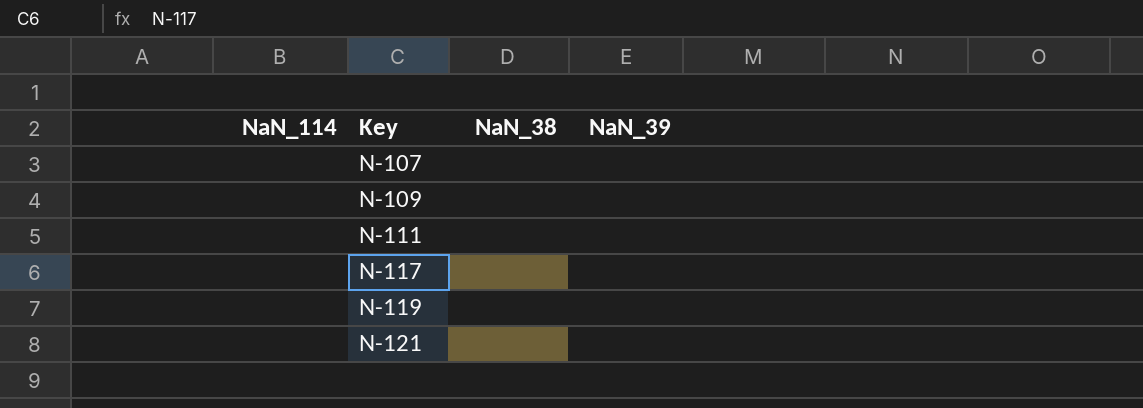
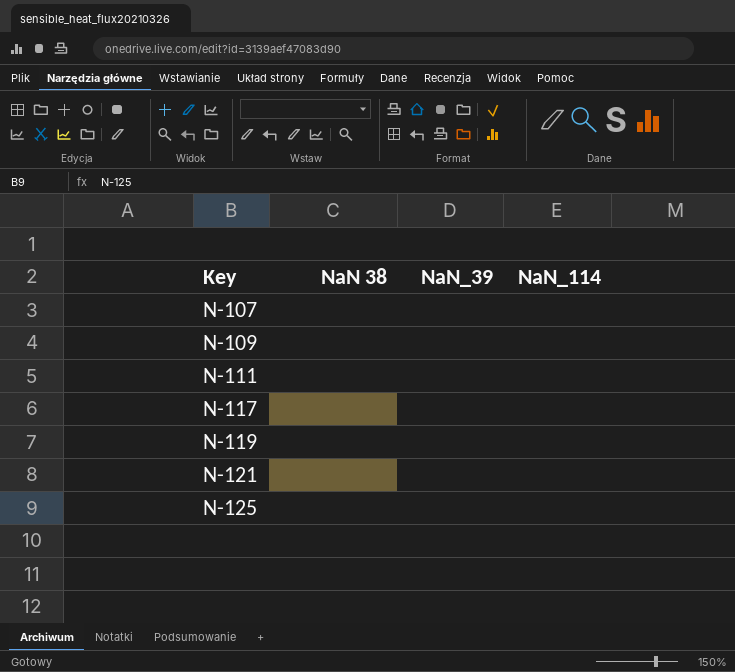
column name: NaN_38 -> NaN 38
column NaN_114 | position: 1 -> 4
row N-125: none -> none | none | none

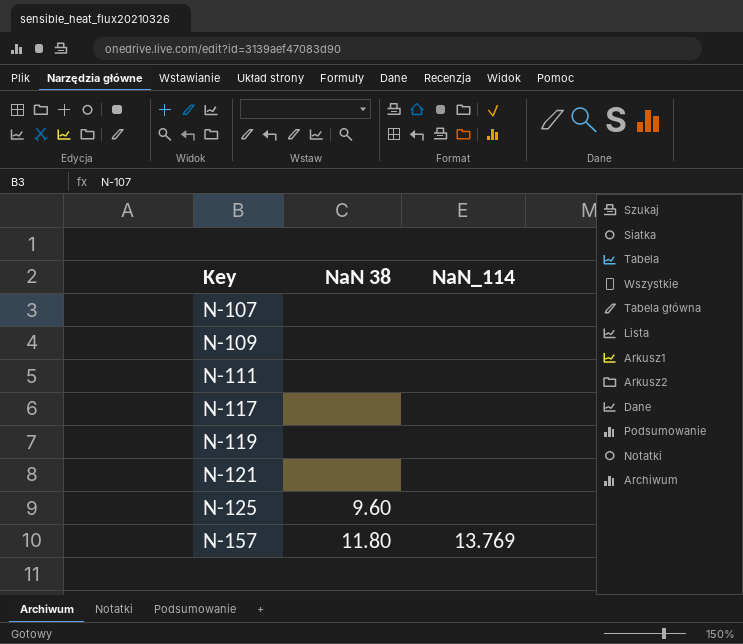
column NaN_39 | position: 3 -> none
N-125 | NaN 38: none -> 9.60
row N-157: none -> 11.80 | 13.769

